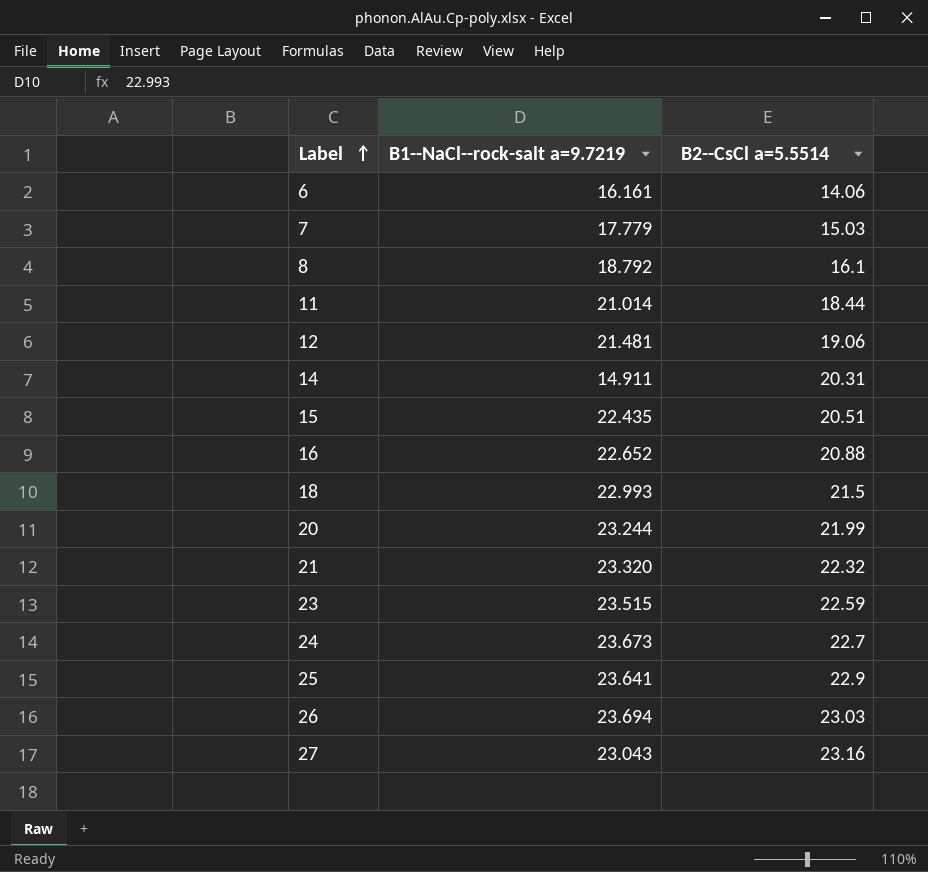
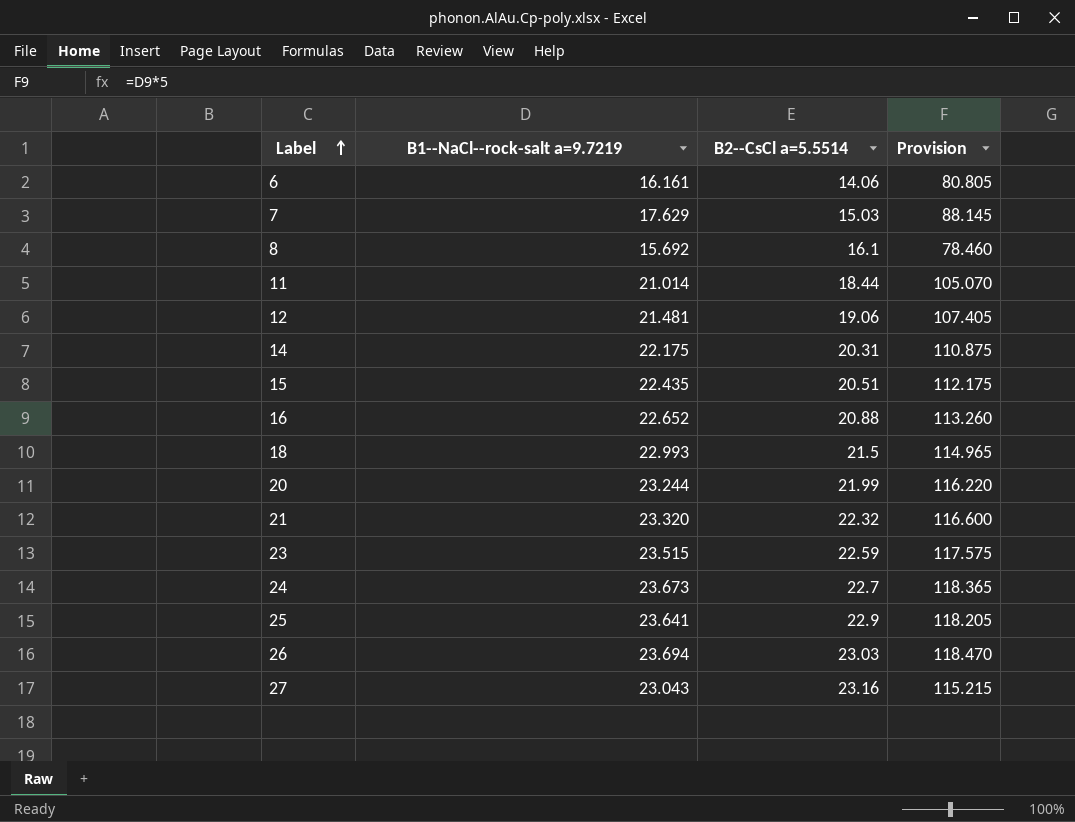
column Provision | formula: none -> [B1--NaCl--rock-salt a=9.7219] * 5
7 | B1--NaCl--rock-salt a=9.7219: 17.779 -> 17.629
8 | B1--NaCl--rock-salt a=9.7219: 18.792 -> 15.692
14 | B1--NaCl--rock-salt a=9.7219: 14.911 -> 22.175

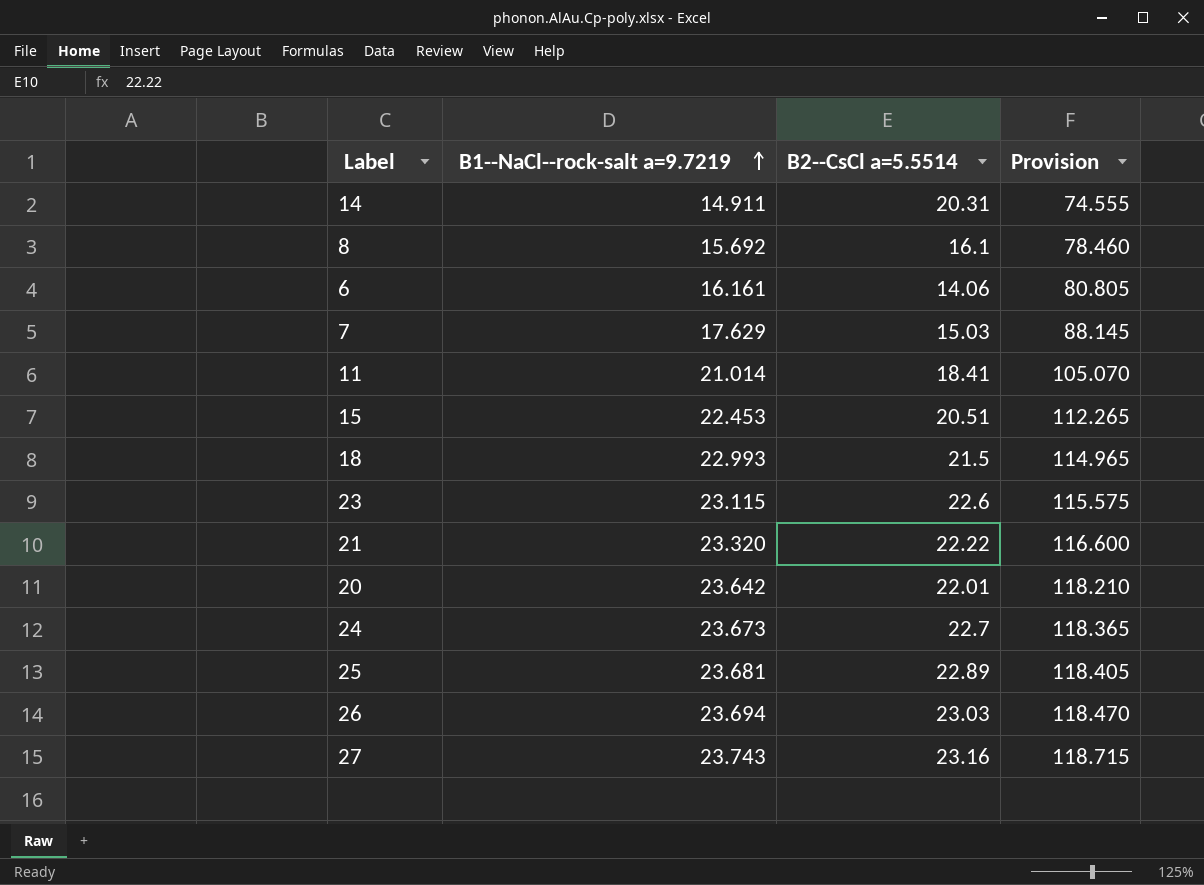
row order: Label ascending -> B1--NaCl--rock-salt a=9.7219 ascending
row 12: 21.481 | 19.06 | 107.405 -> none
row 16: 22.652 | 20.88 | 113.260 -> none
14 | B1--NaCl--rock-salt a=9.7219: 22.175 -> 14.911
14 | Provision: 110.875 -> 74.555
11 | B2--CsCl a=5.5514: 18.44 -> 18.41
15 | B1--NaCl--rock-salt a=9.7219: 22.435 -> 22.453
15 | Provision: 112.175 -> 112.265
23 | B1--NaCl--rock-salt a=9.7219: 23.515 -> 23.115
23 | B2--CsCl a=5.5514: 22.59 -> 22.6
23 | Provision: 117.575 -> 115.575
21 | B2--CsCl a=5.5514: 22.32 -> 22.22
20 | B1--NaCl--rock-salt a=9.7219: 23.244 -> 23.642
20 | B2--CsCl a=5.5514: 21.99 -> 22.01
20 | Provision: 116.220 -> 118.210
25 | B1--NaCl--rock-salt a=9.7219: 23.641 -> 23.681
25 | B2--CsCl a=5.5514: 22.9 -> 22.89
25 | Provision: 118.205 -> 118.405
27 | B1--NaCl--rock-salt a=9.7219: 23.043 -> 23.743
27 | Provision: 115.215 -> 118.715

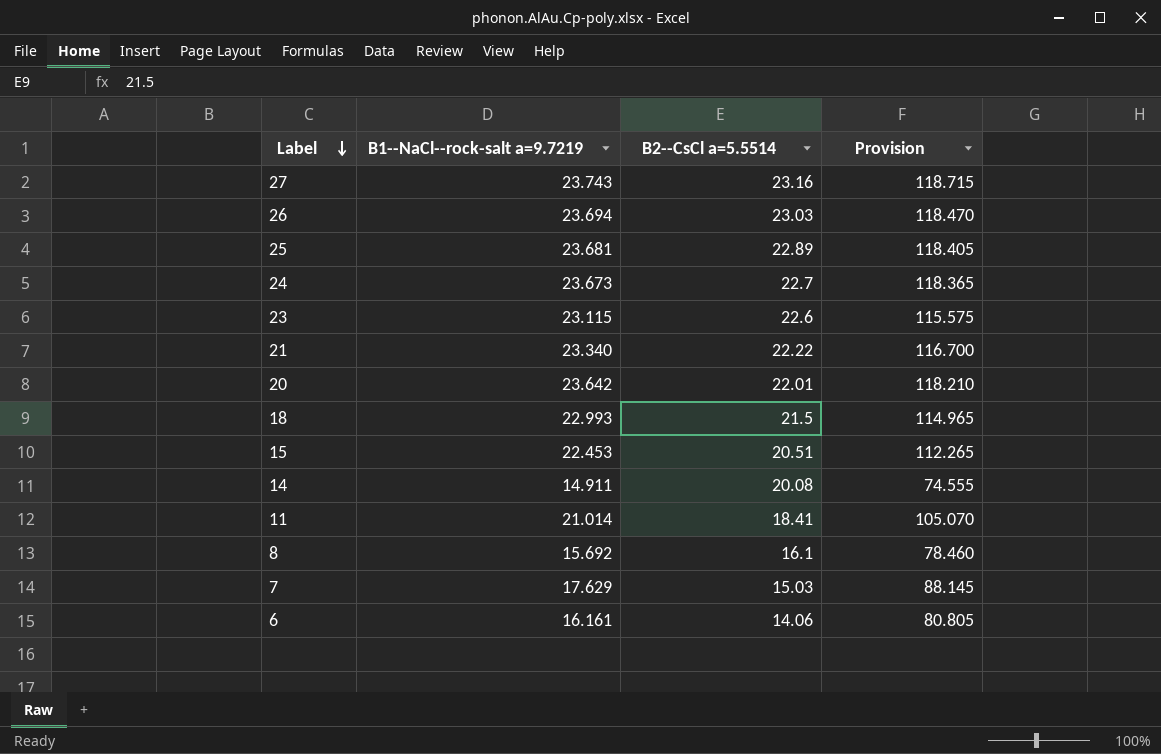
row order: B1--NaCl--rock-salt a=9.7219 ascending -> Label descending
21 | B1--NaCl--rock-salt a=9.7219: 23.320 -> 23.340
21 | Provision: 116.600 -> 116.700
14 | B2--CsCl a=5.5514: 20.31 -> 20.08

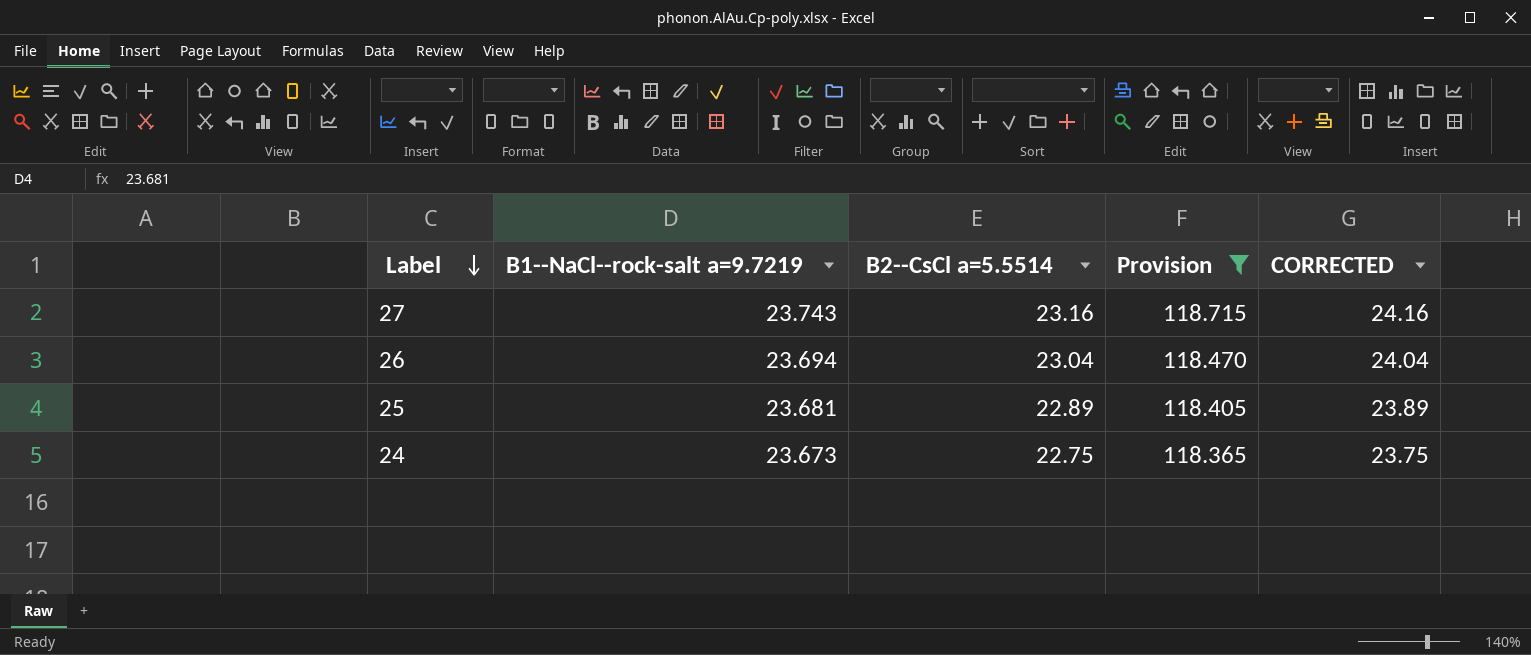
filter: none -> Provision >= 118.365
column CORRECTED | formula: none -> [B2--CsCl a=5.5514] + 1
26 | B2--CsCl a=5.5514: 23.03 -> 23.04
24 | B2--CsCl a=5.5514: 22.7 -> 22.75

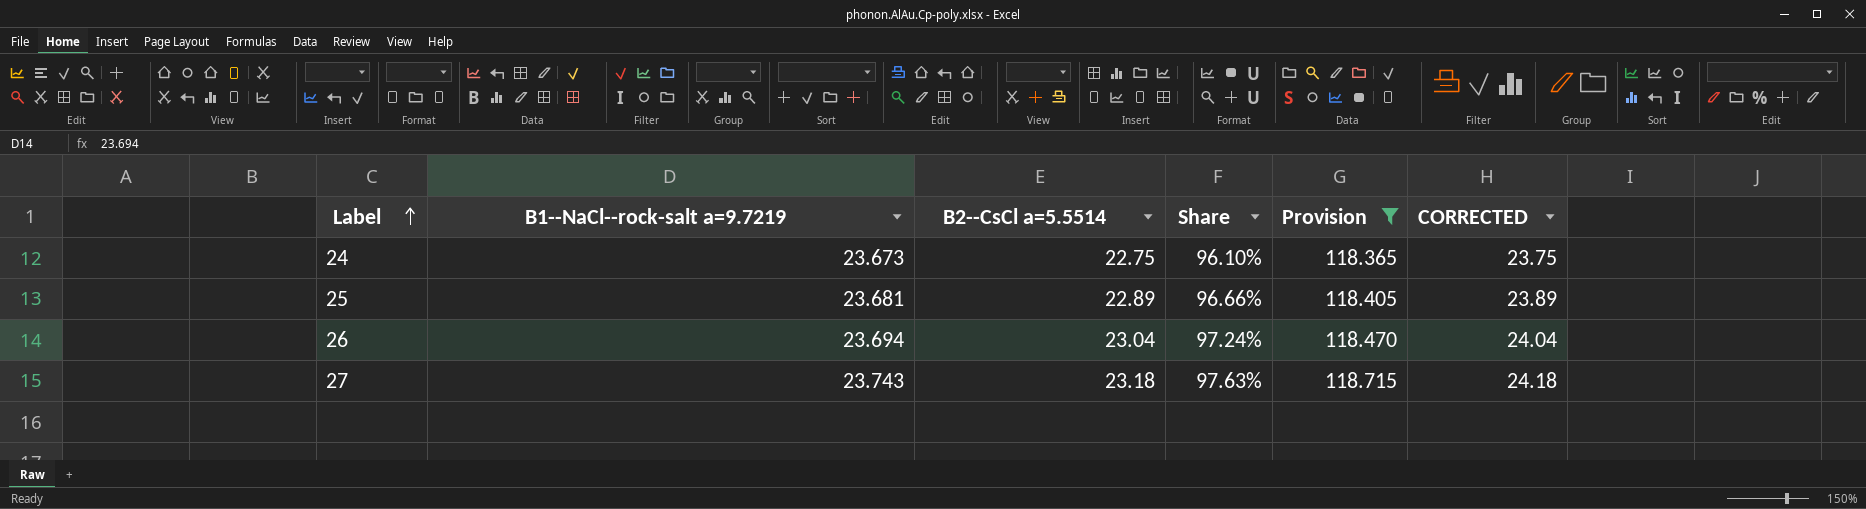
row order: Label descending -> Label ascending
column Share | formula: none -> [B2--CsCl a=5.5514] / [B1--NaCl--rock-salt a=9.7219]
27 | B2--CsCl a=5.5514: 23.16 -> 23.18
27 | CORRECTED: 24.16 -> 24.18

